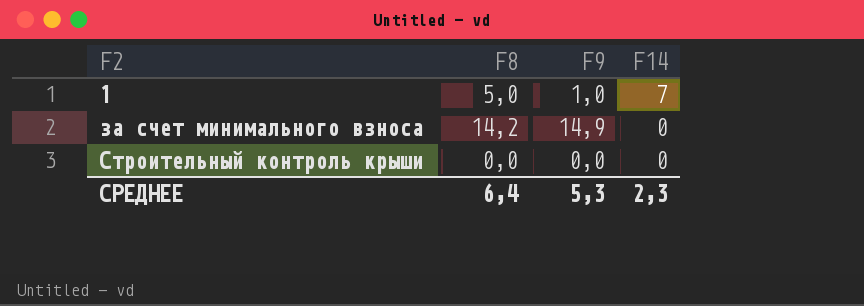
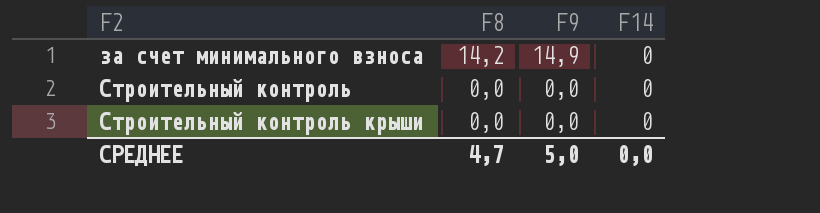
row 1: 5,0 | 1,0 | 7 -> none
row Строительный контроль: none -> 0,0 | 0,0 | 0
СРЕДНЕЕ | F8: 6,4 -> 4,7
СРЕДНЕЕ | F9: 5,3 -> 5,0
СРЕДНЕЕ | F14: 2,3 -> 0,0

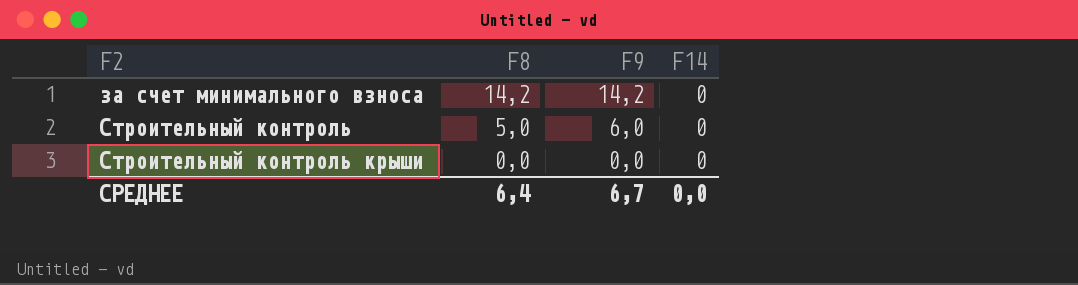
за счет минимального взноса | F9: 14,9 -> 14,2
Строительный контроль | F8: 0,0 -> 5,0
Строительный контроль | F9: 0,0 -> 6,0
СРЕДНЕЕ | F8: 4,7 -> 6,4
СРЕДНЕЕ | F9: 5,0 -> 6,7

